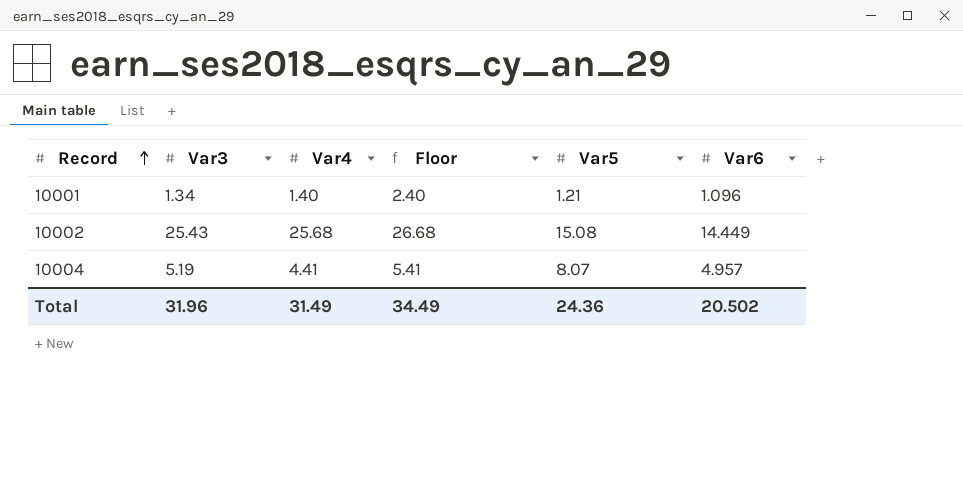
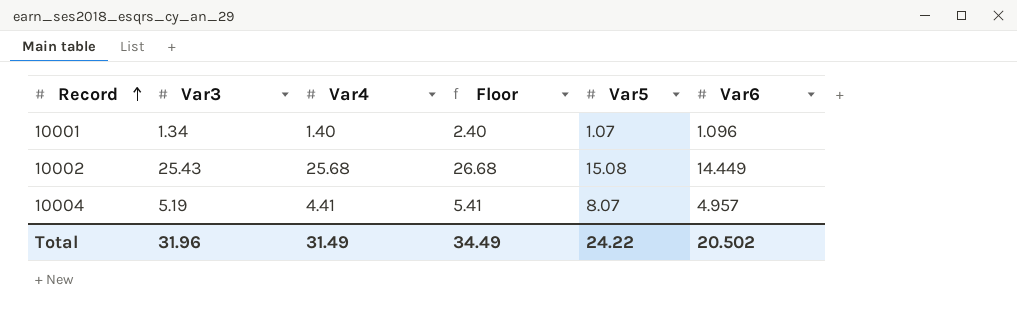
10001 | Var5: 1.21 -> 1.07
Total | Var5: 24.36 -> 24.22

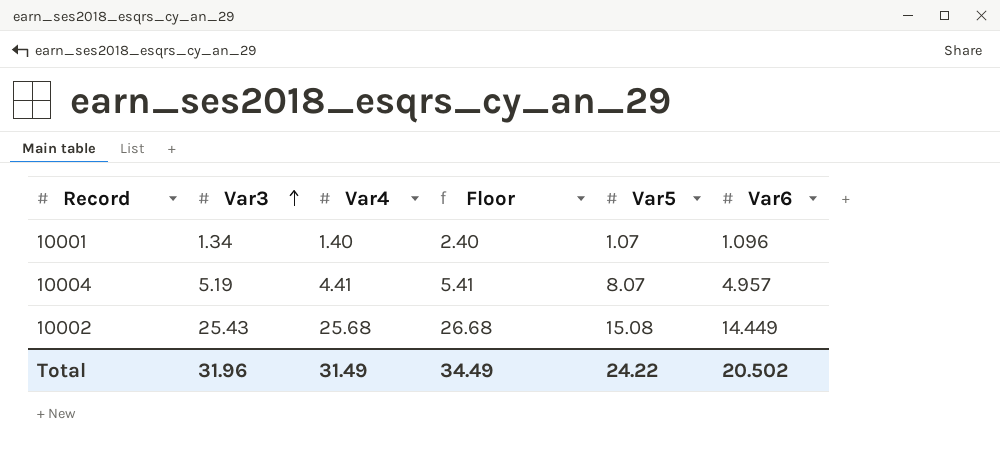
row order: Record ascending -> Var3 ascending

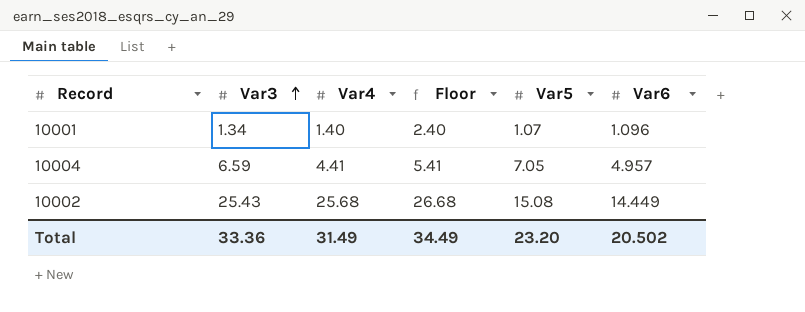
10004 | Var3: 5.19 -> 6.59
10004 | Var5: 8.07 -> 7.05
Total | Var3: 31.96 -> 33.36
Total | Var5: 24.22 -> 23.20

